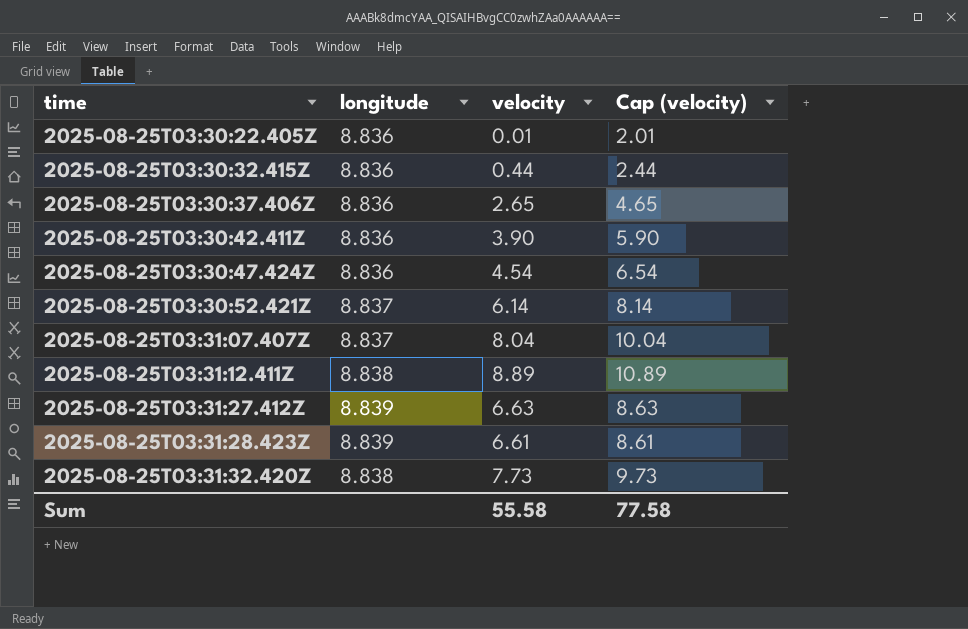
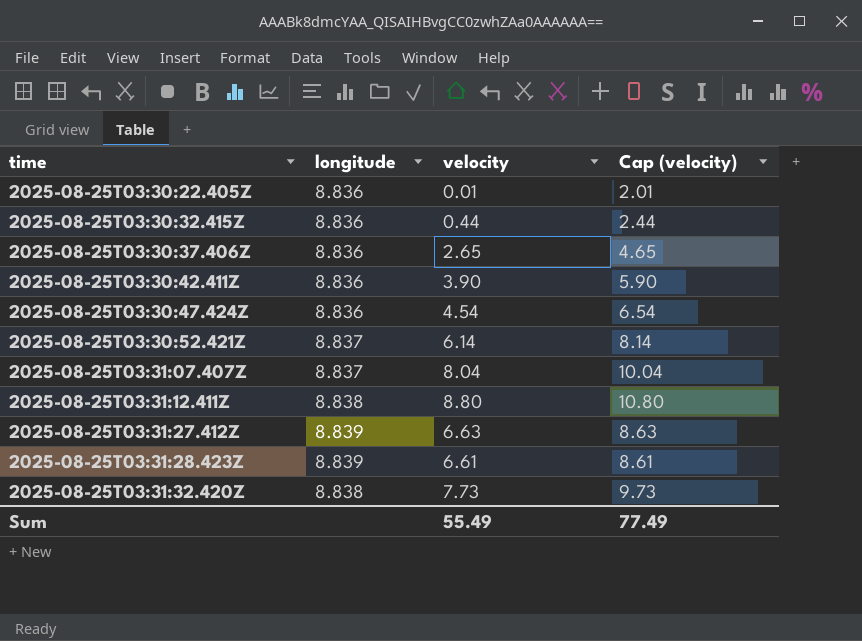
2025-08-25T03:31:12.411Z | velocity: 8.89 -> 8.80
2025-08-25T03:31:12.411Z | Cap (velocity): 10.89 -> 10.80
Sum | velocity: 55.58 -> 55.49
Sum | Cap (velocity): 77.58 -> 77.49

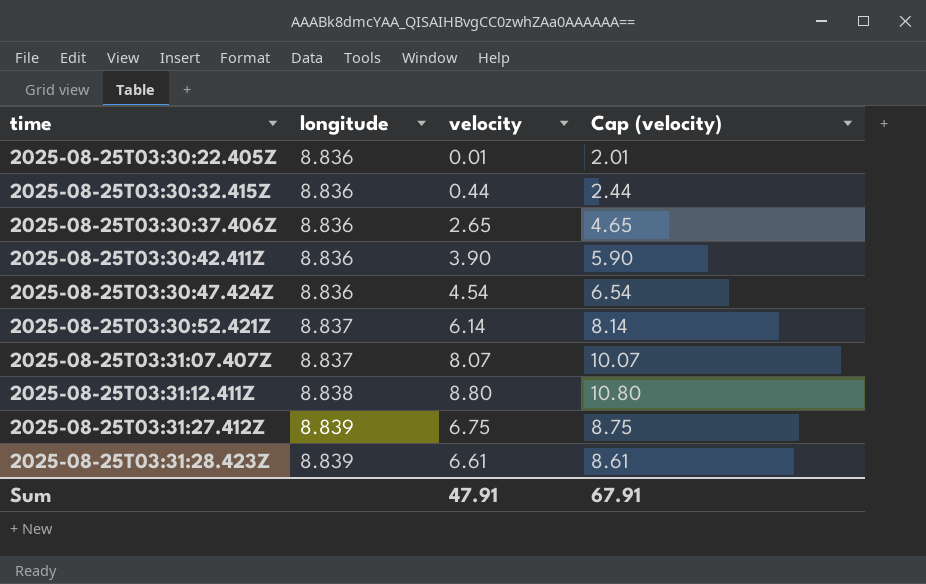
row 2025-08-25T03:31:32.420Z: 8.838 | 7.73 | 9.73 -> none
2025-08-25T03:31:07.407Z | velocity: 8.04 -> 8.07
2025-08-25T03:31:07.407Z | Cap (velocity): 10.04 -> 10.07
2025-08-25T03:31:27.412Z | velocity: 6.63 -> 6.75
2025-08-25T03:31:27.412Z | Cap (velocity): 8.63 -> 8.75
Sum | velocity: 55.49 -> 47.91
Sum | Cap (velocity): 77.49 -> 67.91

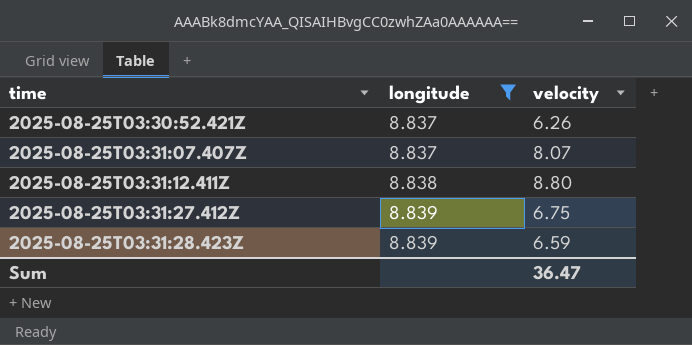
filter: none -> longitude != 8.836
column Cap (velocity) | formula: [velocity] + 2 -> none
2025-08-25T03:30:52.421Z | velocity: 6.14 -> 6.26
2025-08-25T03:31:28.423Z | velocity: 6.61 -> 6.59
Sum | velocity: 47.91 -> 36.47

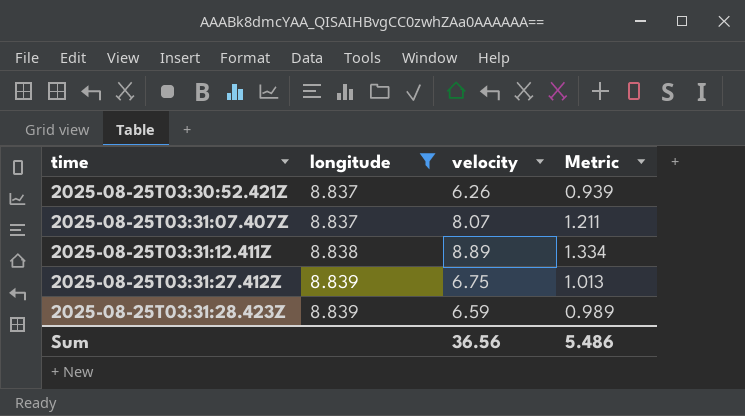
column Metric | formula: none -> [velocity] * 0.15
2025-08-25T03:31:12.411Z | velocity: 8.80 -> 8.89
Sum | velocity: 36.47 -> 36.56

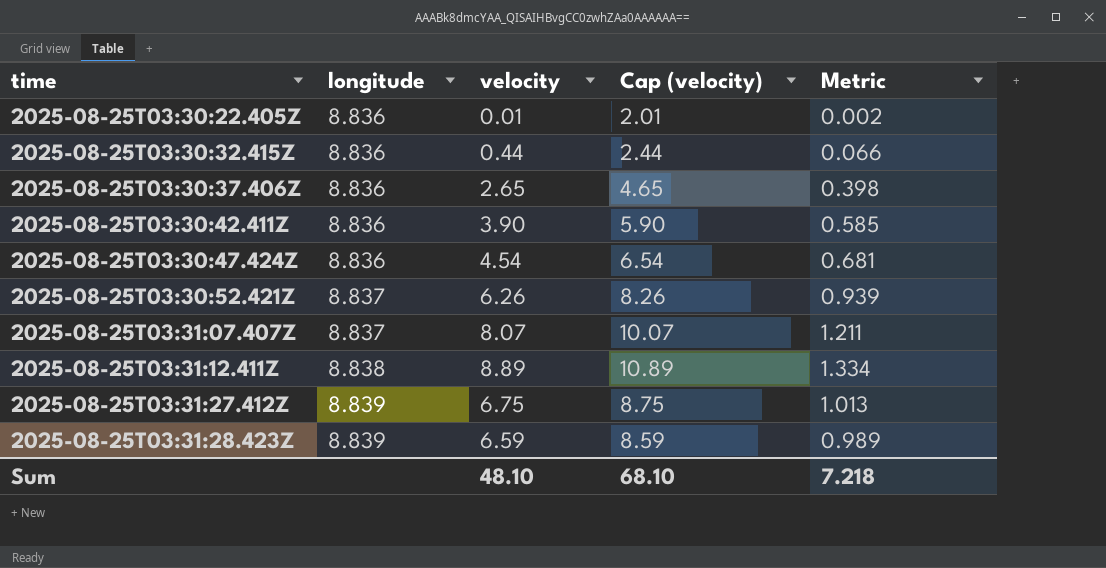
filter: longitude != 8.836 -> none
column Cap (velocity) | formula: none -> [velocity] + 2
Sum | velocity: 36.56 -> 48.10
Sum | Metric: 5.486 -> 7.218

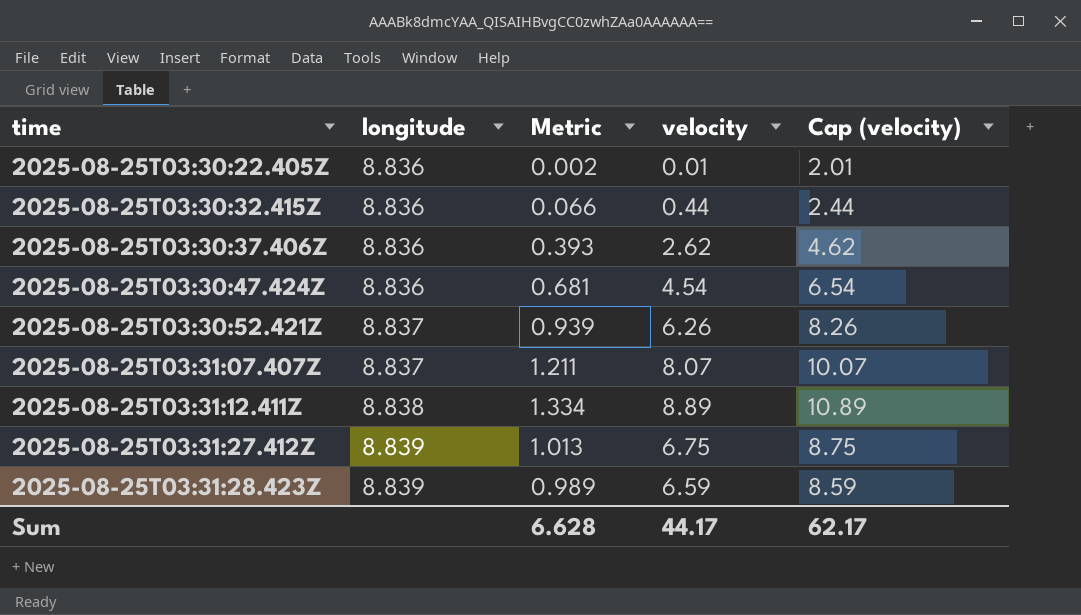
column Metric | position: 5 -> 3
row 2025-08-25T03:30:42.411Z: 8.836 | 3.90 | 5.90 | 0.585 -> none
2025-08-25T03:30:37.406Z | Metric: 0.398 -> 0.393
2025-08-25T03:30:37.406Z | velocity: 2.65 -> 2.62
2025-08-25T03:30:37.406Z | Cap (velocity): 4.65 -> 4.62
Sum | Metric: 7.218 -> 6.628
Sum | velocity: 48.10 -> 44.17
Sum | Cap (velocity): 68.10 -> 62.17

